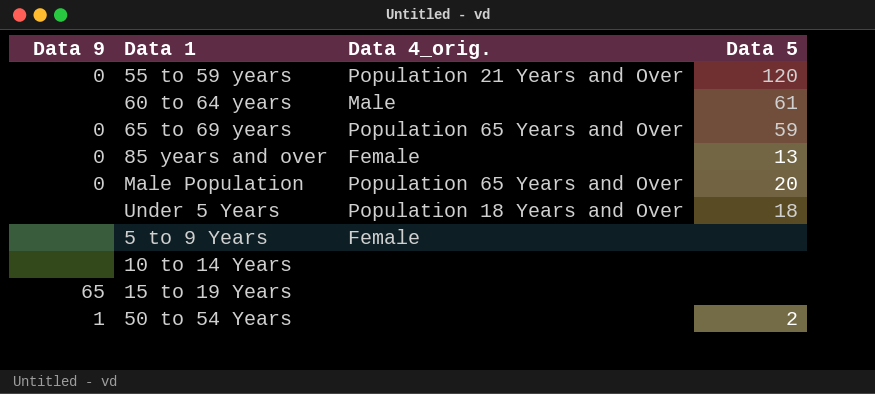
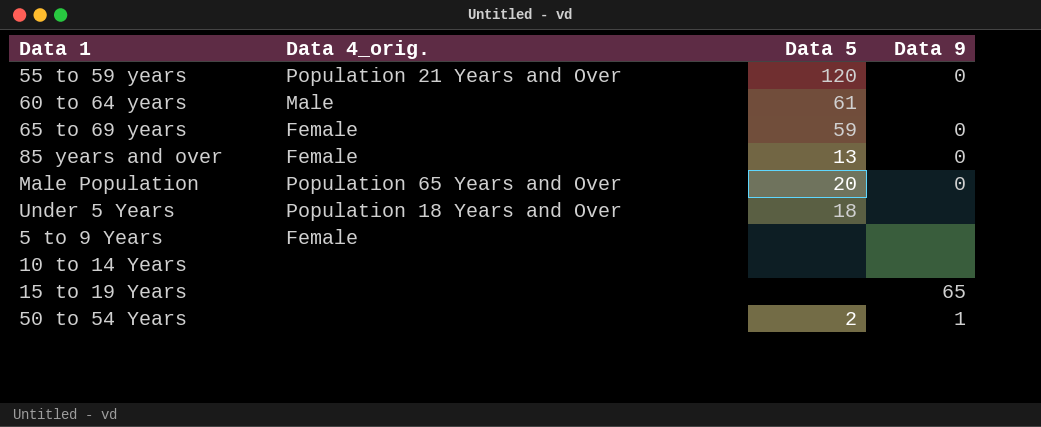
column Data 9 | position: 1 -> 4
65 to 69 years | Data 4_orig.: Population 65 Years and Over -> Female

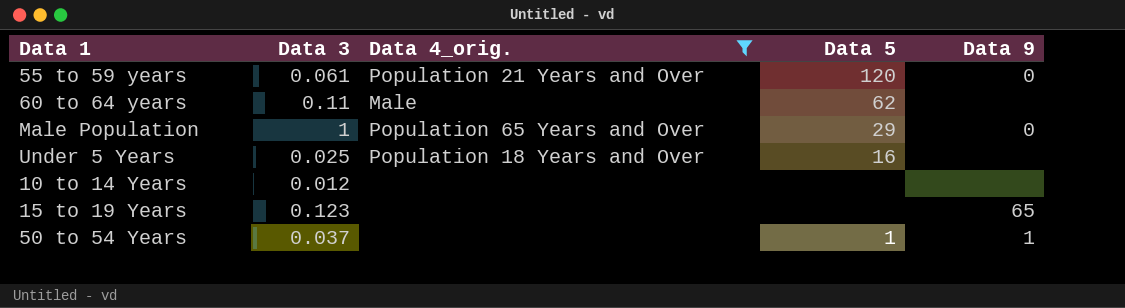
filter: none -> Data 4_orig. != Female
column Data 3 | position: none -> 2
60 to 64 years | Data 5: 61 -> 62
Male Population | Data 5: 20 -> 29
Under 5 Years | Data 5: 18 -> 16
50 to 54 Years | Data 5: 2 -> 1

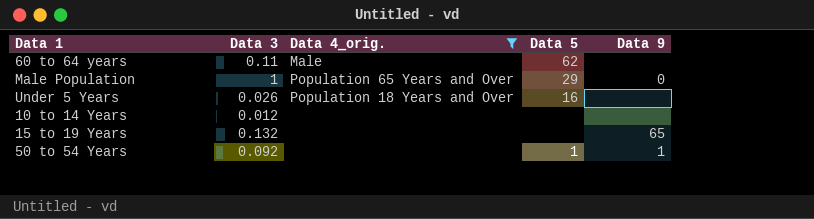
row 55 to 59 years: 0.061 | Population 21 Years and Over | 120 | 0 -> none
Under 5 Years | Data 3: 0.025 -> 0.026
15 to 19 Years | Data 3: 0.123 -> 0.132
50 to 54 Years | Data 3: 0.037 -> 0.092

